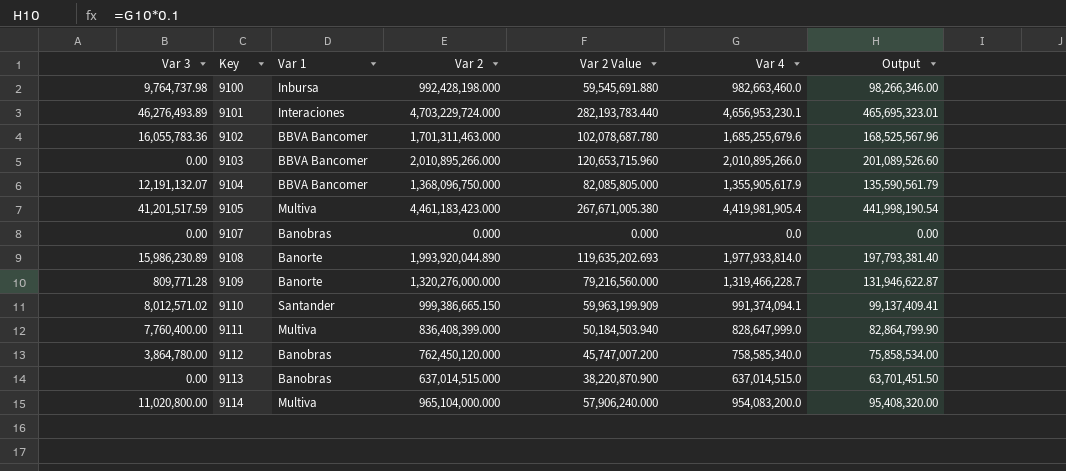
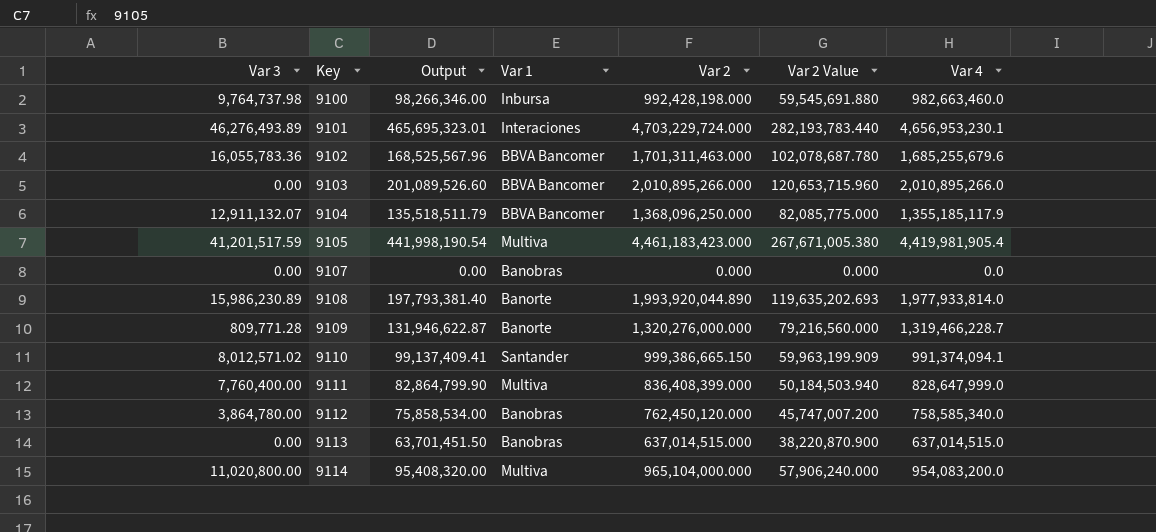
column Output | position: 7 -> 3
9104 | Var 3: 12,191,132.07 -> 12,911,132.07
9104 | Output: 135,590,561.79 -> 135,518,511.79
9104 | Var 2: 1,368,096,750.000 -> 1,368,096,250.000
9104 | Var 2 Value: 82,085,805.000 -> 82,085,775.000
9104 | Var 4: 1,355,905,617.9 -> 1,355,185,117.9

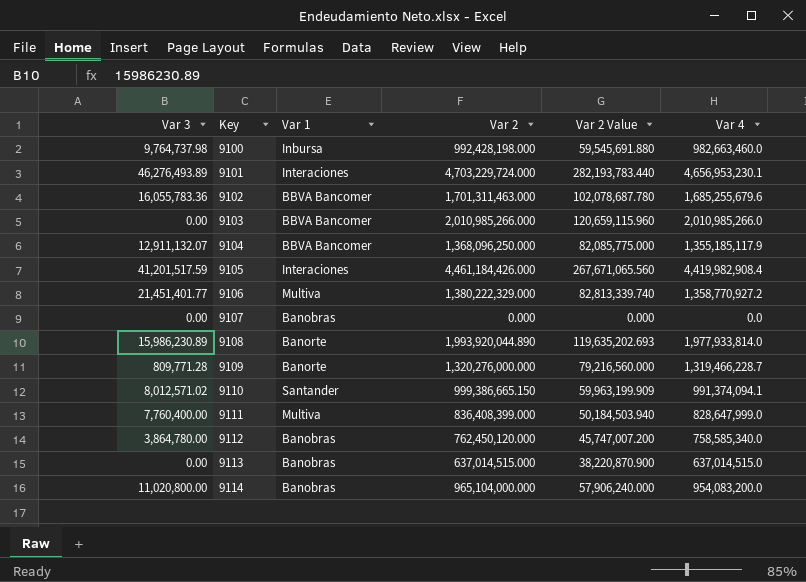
column Output | formula: [Var 4] * 0.1 -> none
9103 | Var 2: 2,010,895,266.000 -> 2,010,985,266.000
9103 | Var 2 Value: 120,653,715.960 -> 120,659,115.960
9103 | Var 4: 2,010,895,266.0 -> 2,010,985,266.0
9105 | Var 1: Multiva -> Interaciones
9105 | Var 2: 4,461,183,423.000 -> 4,461,184,426.000
9105 | Var 2 Value: 267,671,005.380 -> 267,671,065.560
9105 | Var 4: 4,419,981,905.4 -> 4,419,982,908.4
row 9106: none -> 21,451,401.77 | Multiva | 1,380,222,329.000 | 82,813,339.740 | 1,358,770,927.2
9114 | Var 1: Multiva -> Banobras

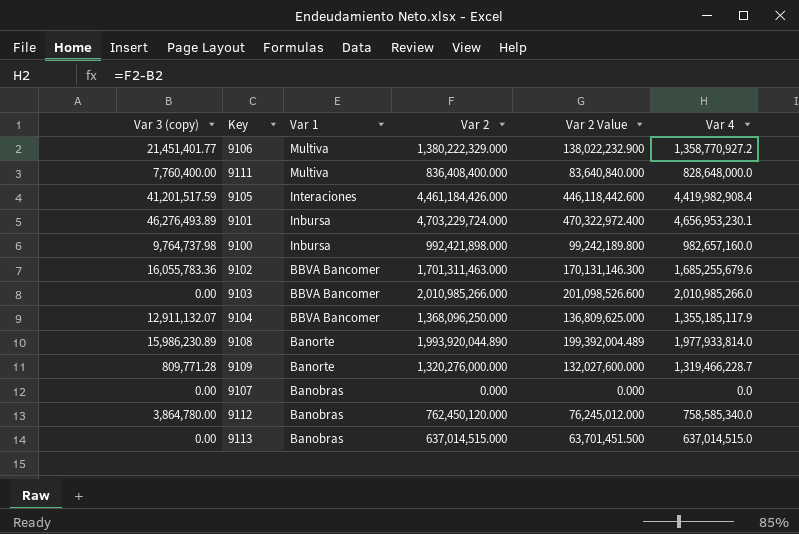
row order: Key ascending -> Var 1 descending
column name: Var 3 -> Var 3 (copy)
column Var 2 Value | formula: [Var 2] * 0.06 -> [Var 2] * 0.1
row 9110: 8,012,571.02 | Santander | 999,386,665.150 | 59,963,199.909 | 991,374,094.1 -> none
row 9114: 11,020,800.00 | Banobras | 965,104,000.000 | 57,906,240.000 | 954,083,200.0 -> none
9111 | Var 2: 836,408,399.000 -> 836,408,400.000
9111 | Var 4: 828,647,999.0 -> 828,648,000.0
9101 | Var 1: Interaciones -> Inbursa
9100 | Var 2: 992,428,198.000 -> 992,421,898.000
9100 | Var 4: 982,663,460.0 -> 982,657,160.0

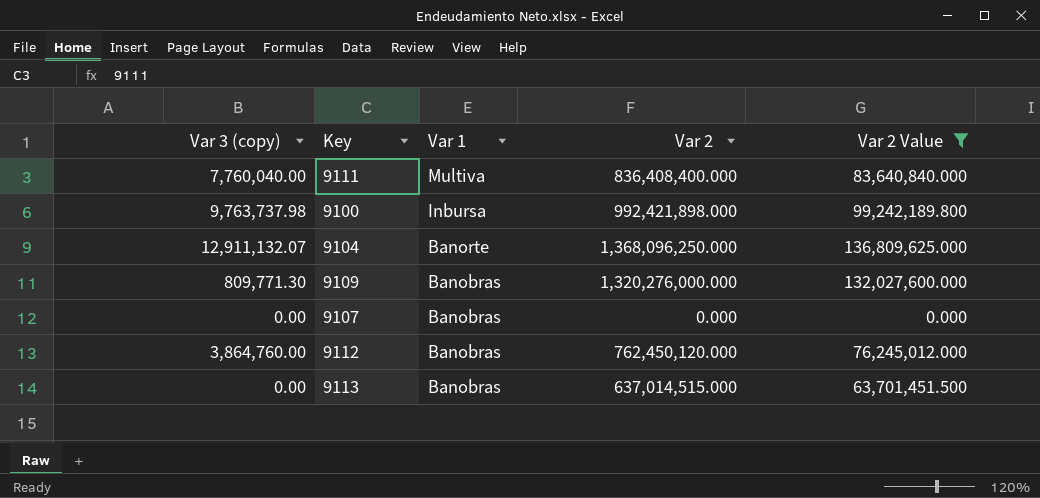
filter: none -> Var 2 Value <= 136,809,625.000
column Var 4 | formula: [Var 2] - [Var 3 (copy)] -> none
9111 | Var 3 (copy): 7,760,400.00 -> 7,760,040.00
9100 | Var 3 (copy): 9,764,737.98 -> 9,763,737.98
9104 | Var 1: BBVA Bancomer -> Banorte
9109 | Var 3 (copy): 809,771.28 -> 809,771.30
9109 | Var 1: Banorte -> Banobras
9112 | Var 3 (copy): 3,864,780.00 -> 3,864,760.00

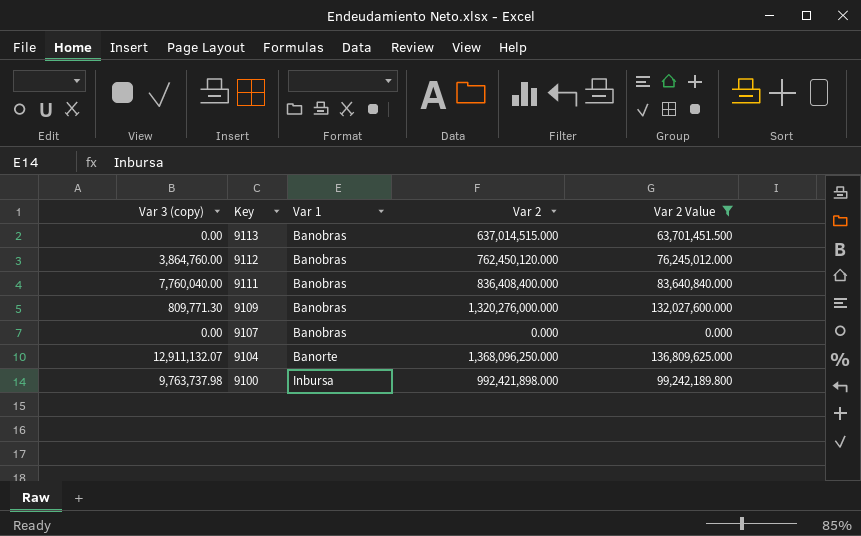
row order: Var 1 descending -> Key descending
9111 | Var 1: Multiva -> Banobras

